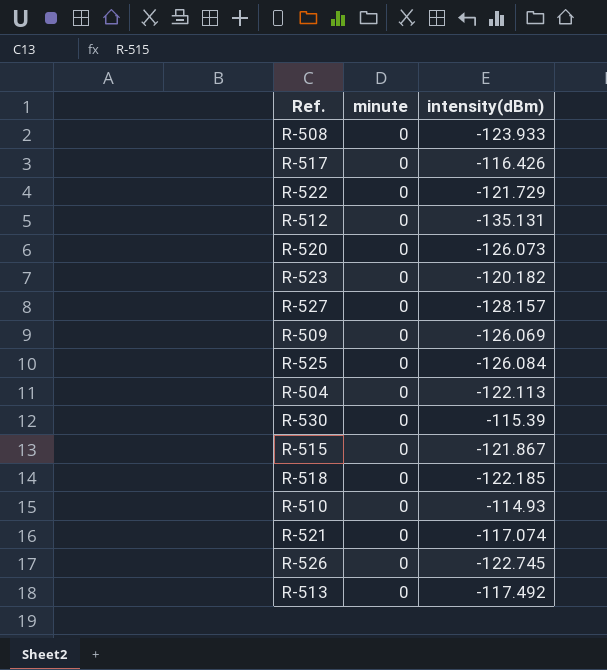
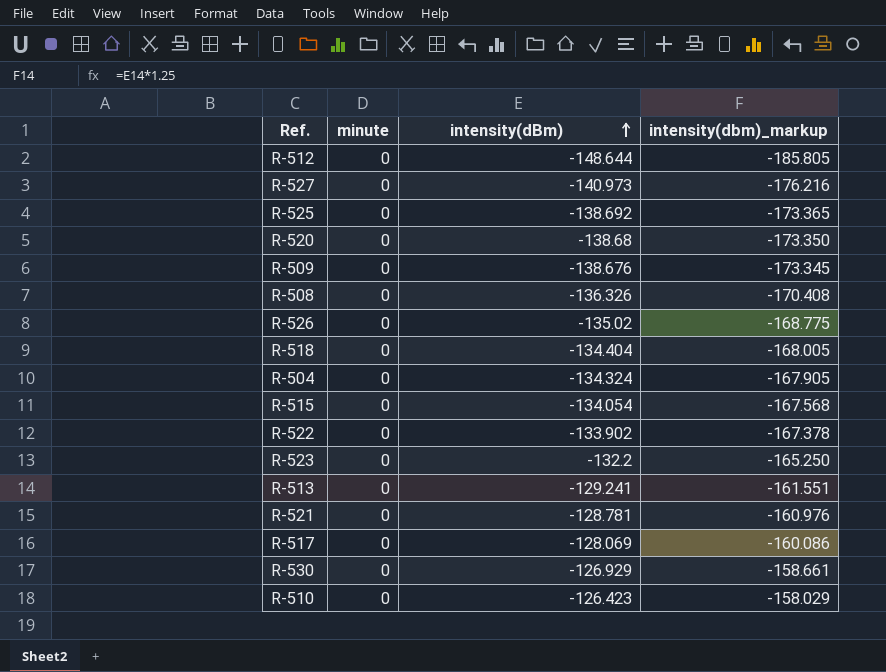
row order: none -> intensity(dBm) ascending
column intensity(dbm)_markup | formula: none -> [intensity(dBm)] * 1.25
R-512 | intensity(dBm): -135.131 -> -148.644
R-527 | intensity(dBm): -128.157 -> -140.973
R-525 | intensity(dBm): -126.084 -> -138.692
R-520 | intensity(dBm): -126.073 -> -138.68
R-509 | intensity(dBm): -126.069 -> -138.676
R-508 | intensity(dBm): -123.933 -> -136.326
R-526 | intensity(dBm): -122.745 -> -135.02
R-518 | intensity(dBm): -122.185 -> -134.404
R-504 | intensity(dBm): -122.113 -> -134.324
R-515 | intensity(dBm): -121.867 -> -134.054
R-522 | intensity(dBm): -121.729 -> -133.902
R-523 | intensity(dBm): -120.182 -> -132.2
R-513 | intensity(dBm): -117.492 -> -129.241
R-521 | intensity(dBm): -117.074 -> -128.781
R-517 | intensity(dBm): -116.426 -> -128.069
R-530 | intensity(dBm): -115.39 -> -126.929
R-510 | intensity(dBm): -114.93 -> -126.423

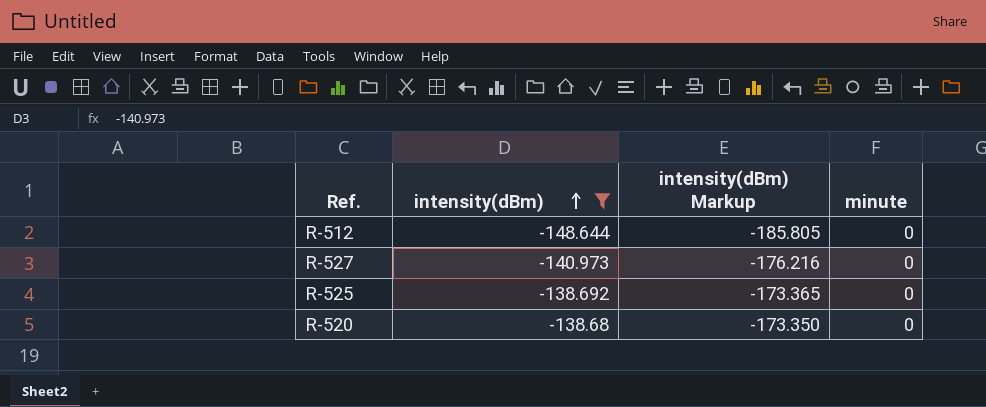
filter: none -> intensity(dBm) <= -138.68
column name: intensity(dbm)_markup -> intensity(dBm) Markup
column minute | position: 2 -> 4

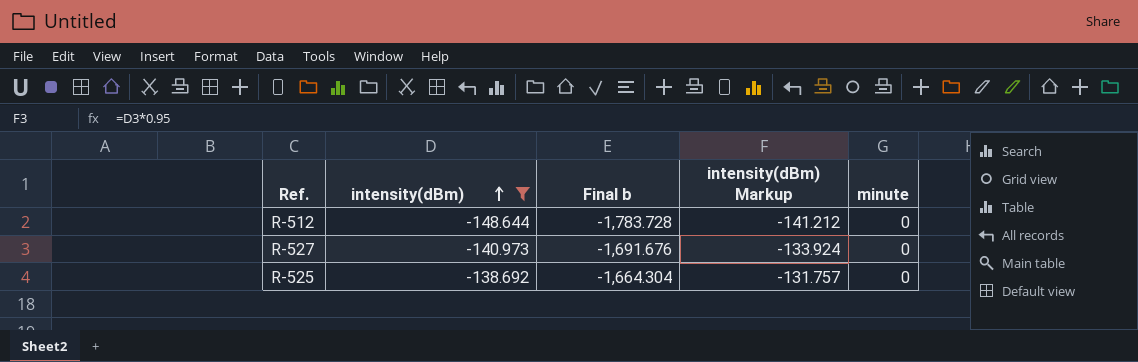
column Final b | formula: none -> [intensity(dBm)] * 12
column intensity(dBm) Markup | formula: [intensity(dBm)] * 1.25 -> [intensity(dBm)] * 0.95
row R-520: -138.68 | -173.350 | 0 -> none

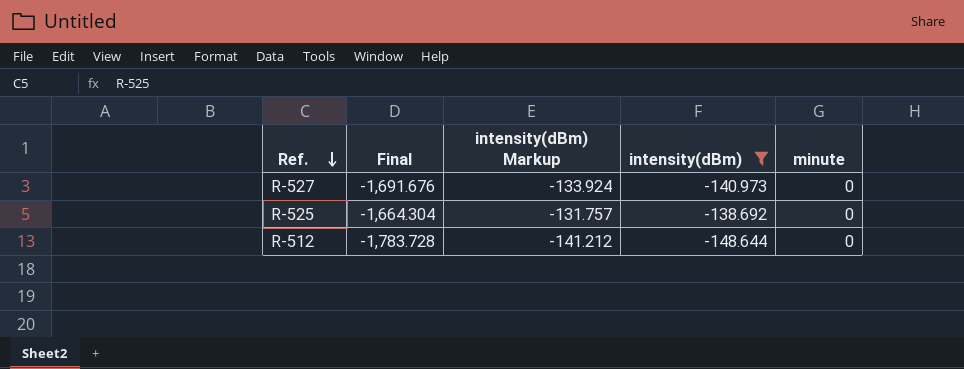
row order: intensity(dBm) ascending -> Ref. descending
column name: Final b -> Final
column intensity(dBm) | position: 2 -> 4

